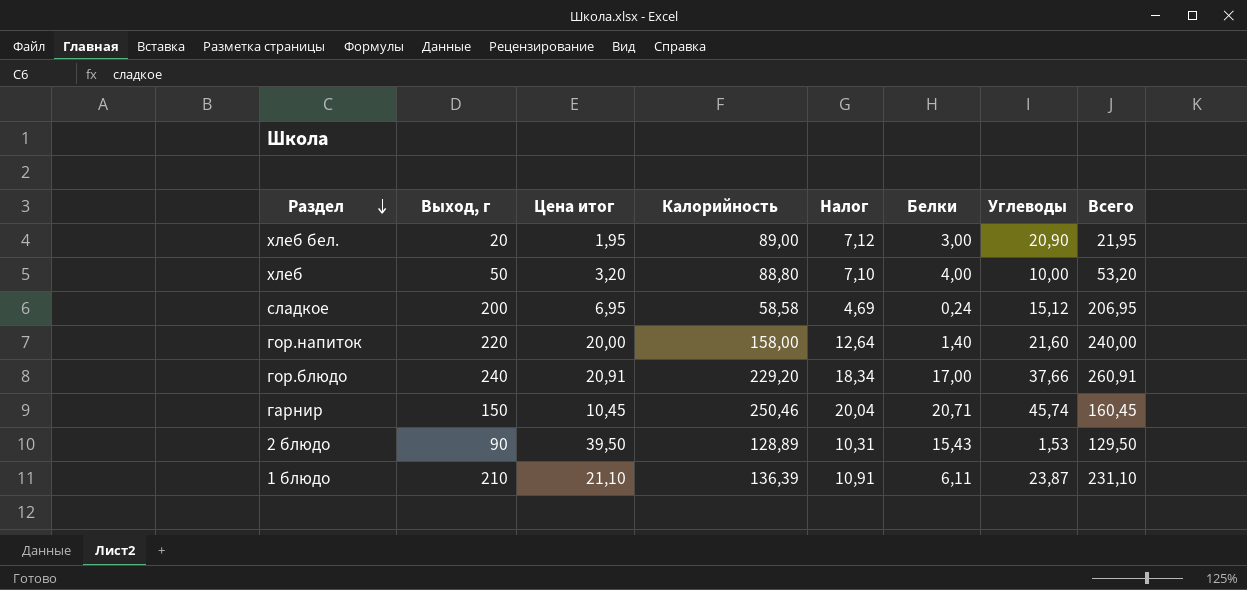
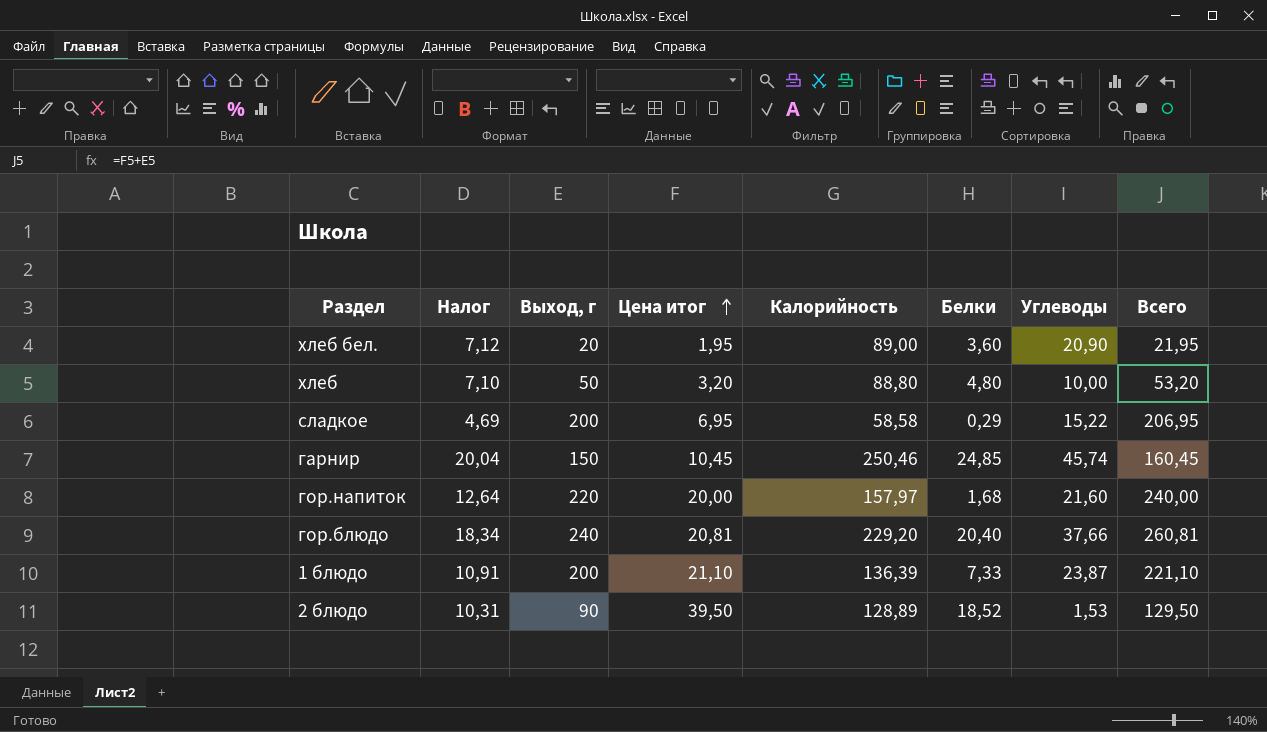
row order: Раздел descending -> Цена итог ascending
column Налог | position: 5 -> 2
хлеб бел. | Белки: 3,00 -> 3,60
хлеб | Белки: 4,00 -> 4,80
сладкое | Белки: 0,24 -> 0,29
сладкое | Углеводы: 15,12 -> 15,22
гарнир | Белки: 20,71 -> 24,85
гор.напиток | Калорийность: 158,00 -> 157,97
гор.напиток | Белки: 1,40 -> 1,68
гор.блюдо | Цена итог: 20,91 -> 20,81
гор.блюдо | Белки: 17,00 -> 20,40
гор.блюдо | Всего: 260,91 -> 260,81
1 блюдо | Выход, г: 210 -> 200
1 блюдо | Белки: 6,11 -> 7,33
1 блюдо | Всего: 231,10 -> 221,10
2 блюдо | Белки: 15,43 -> 18,52

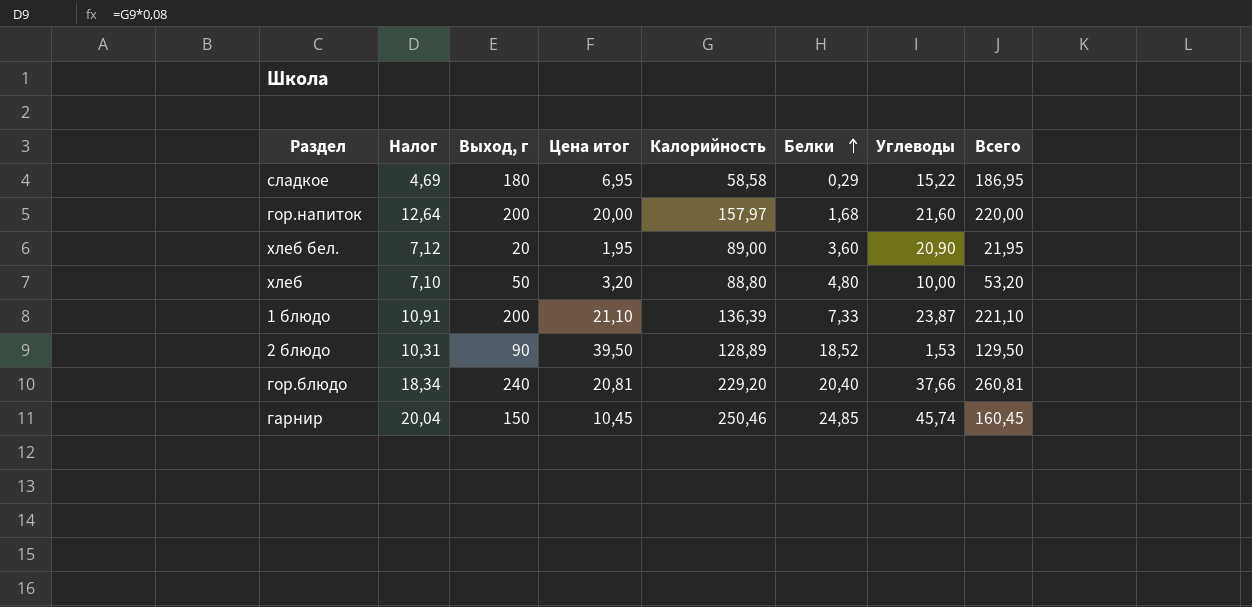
row order: Цена итог ascending -> Белки ascending
сладкое | Выход, г: 200 -> 180
сладкое | Всего: 206,95 -> 186,95
гор.напиток | Выход, г: 220 -> 200
гор.напиток | Всего: 240,00 -> 220,00

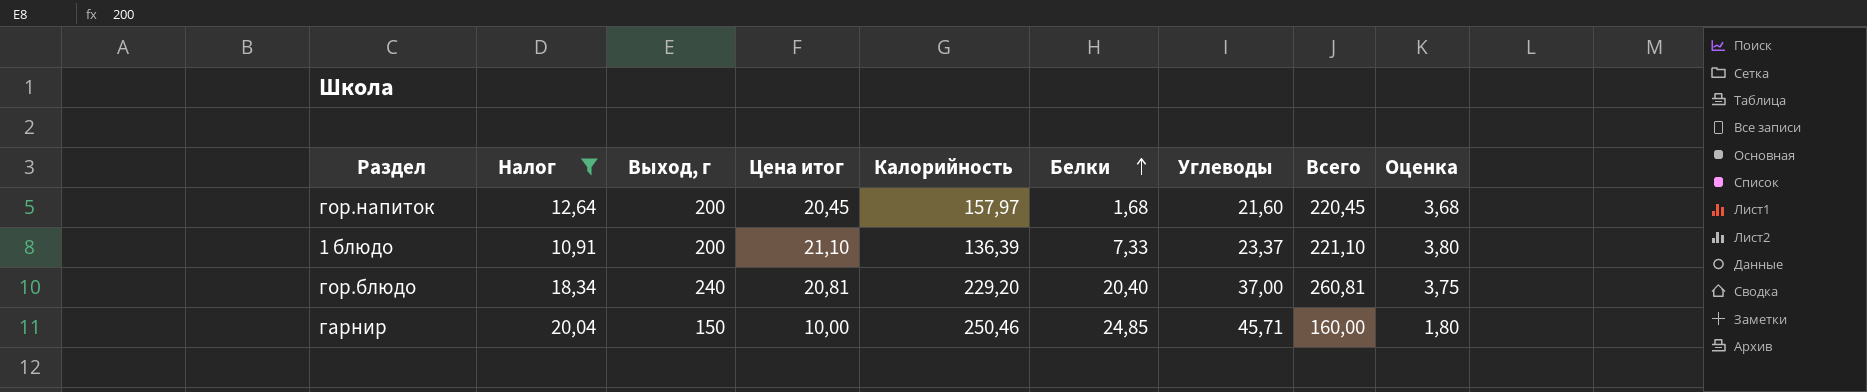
filter: none -> Налог >= 10,91
column Оценка | formula: none -> [Цена итог] * 0,18
гор.напиток | Цена итог: 20,00 -> 20,45
гор.напиток | Всего: 220,00 -> 220,45
1 блюдо | Углеводы: 23,87 -> 23,37
гор.блюдо | Углеводы: 37,66 -> 37,00
гарнир | Цена итог: 10,45 -> 10,00
гарнир | Углеводы: 45,74 -> 45,71
гарнир | Всего: 160,45 -> 160,00

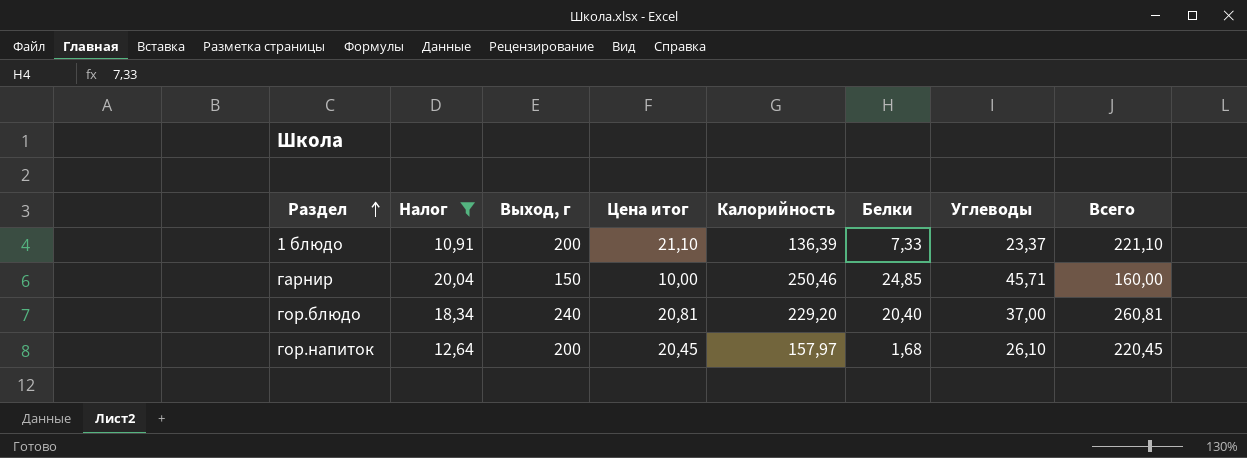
row order: Белки ascending -> Раздел ascending
column Оценка | formula: [Цена итог] * 0,18 -> none
гор.напиток | Углеводы: 21,60 -> 26,10

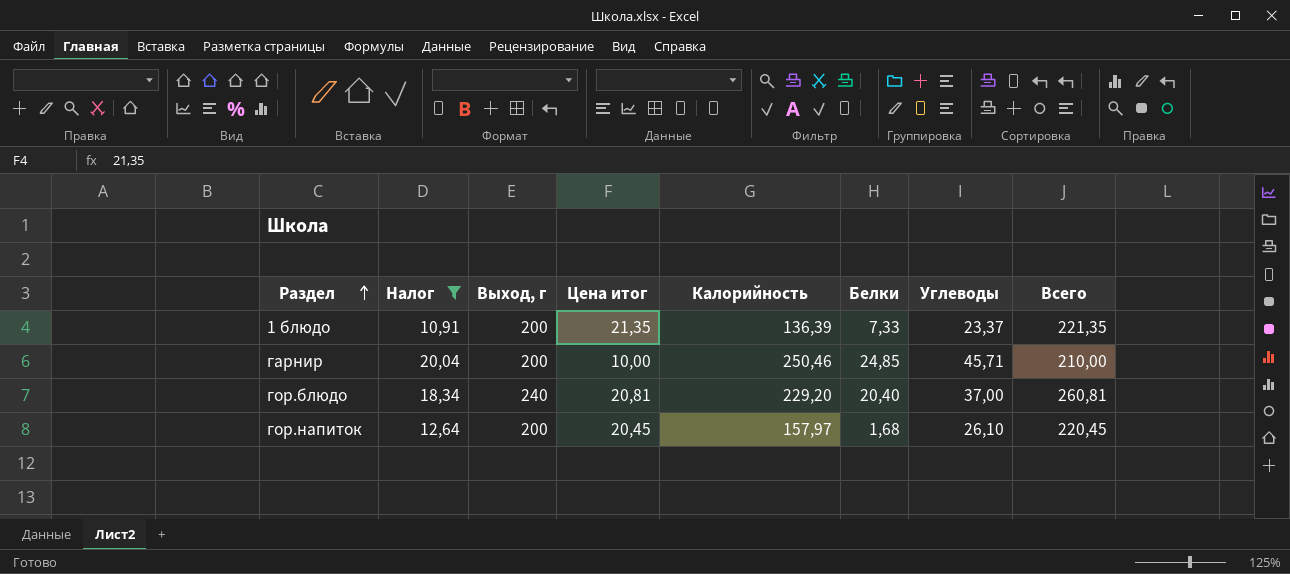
1 блюдо | Цена итог: 21,10 -> 21,35
1 блюдо | Всего: 221,10 -> 221,35
гарнир | Выход, г: 150 -> 200
гарнир | Всего: 160,00 -> 210,00

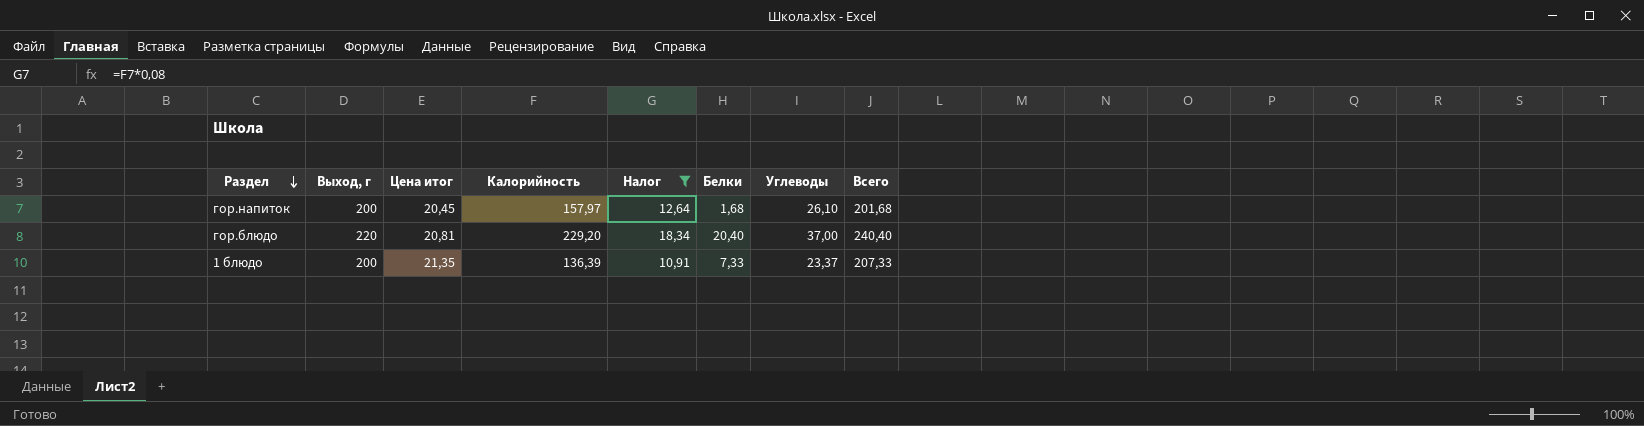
row order: Раздел ascending -> Раздел descending
column Налог | position: 2 -> 5
column Всего | formula: [Выход, г] + [Цена итог] -> [Выход, г] + [Белки]
row гарнир: 20,04 | 200 | 10,00 | 250,46 | 24,85 | 45,71 | 210,00 -> none
гор.блюдо | Выход, г: 240 -> 220

